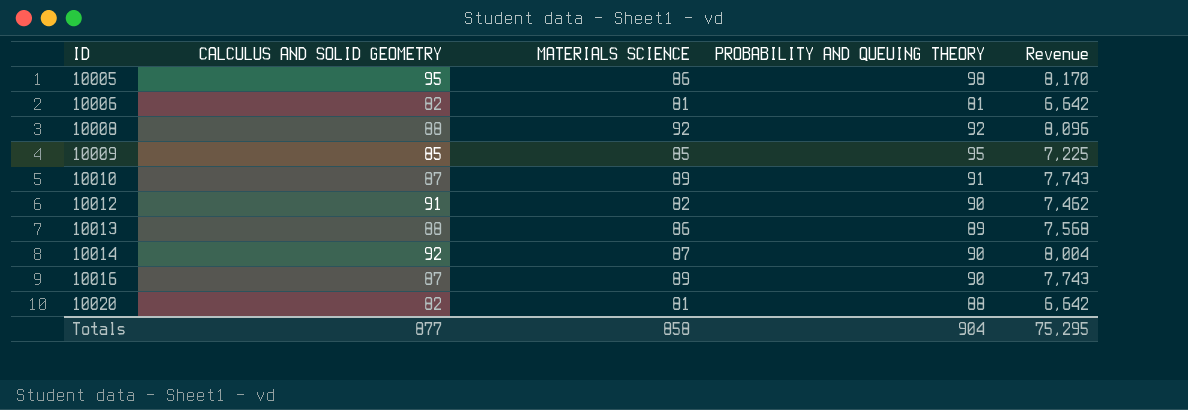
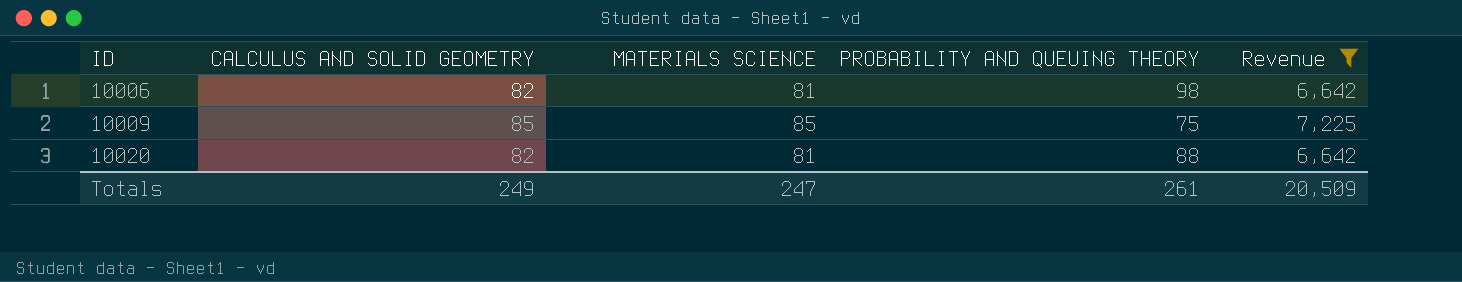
filter: none -> Revenue <= 7,225
10006 | PROBABILITY AND QUEUING THEORY: 81 -> 98
10009 | PROBABILITY AND QUEUING THEORY: 95 -> 75
Totals | CALCULUS AND SOLID GEOMETRY: 877 -> 249
Totals | MATERIALS SCIENCE: 858 -> 247
Totals | PROBABILITY AND QUEUING THEORY: 904 -> 261
Totals | Revenue: 75,295 -> 20,509

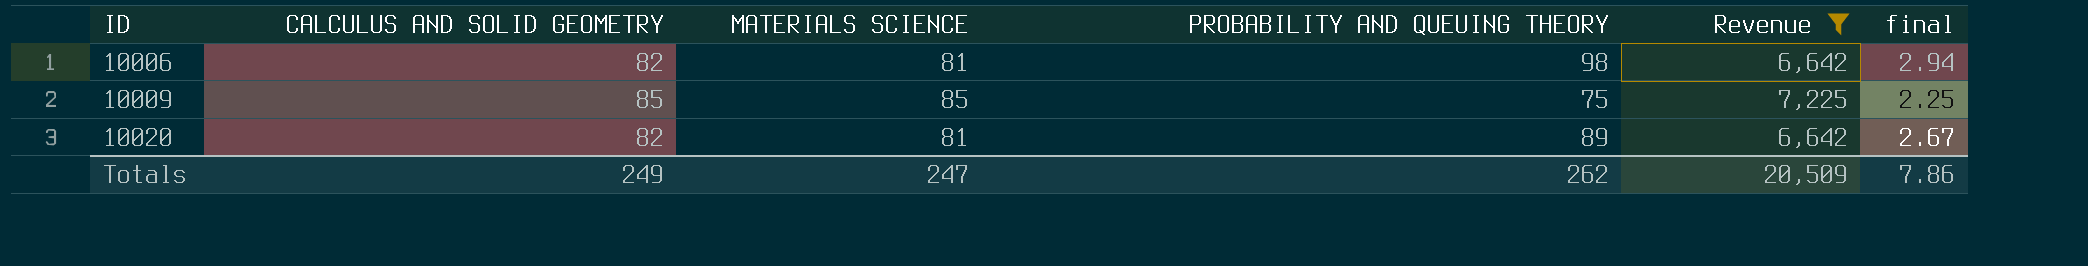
column final | formula: none -> [PROBABILITY AND QUEUING THEORY] * 0.03
10020 | PROBABILITY AND QUEUING THEORY: 88 -> 89
Totals | PROBABILITY AND QUEUING THEORY: 261 -> 262

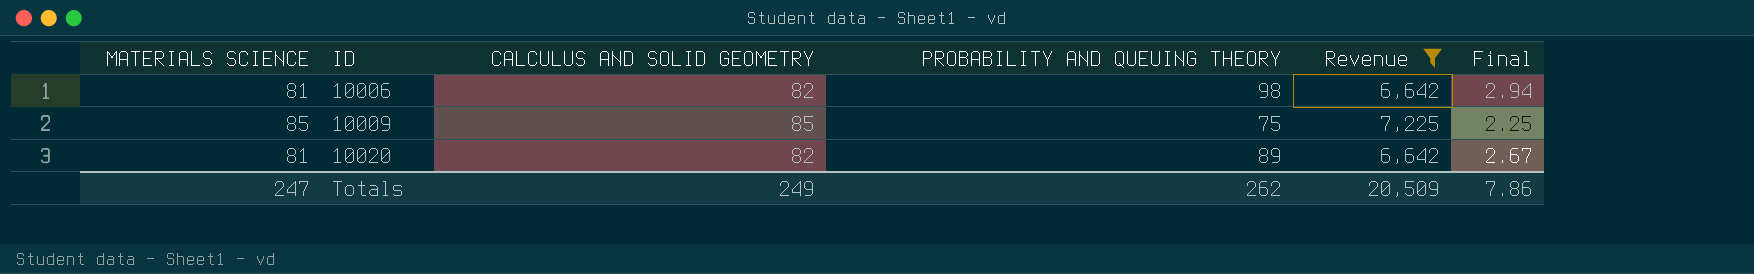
column MATERIALS SCIENCE | position: 3 -> 1
column name: final -> Final

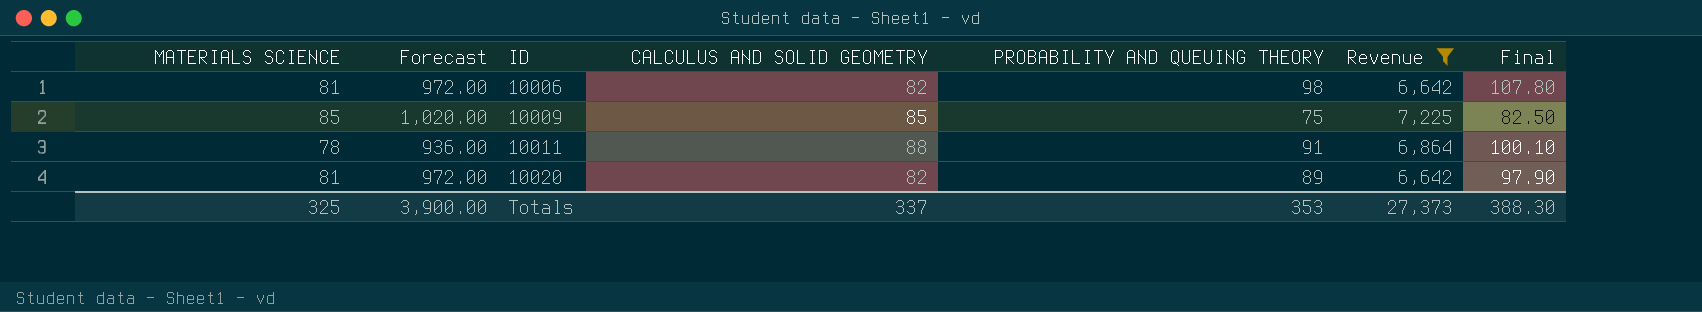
column Forecast | formula: none -> [MATERIALS SCIENCE] * 12
column Final | formula: [PROBABILITY AND QUEUING THEORY] * 0.03 -> [PROBABILITY AND QUEUING THEORY] * 1.1
row 10011: none -> 78 | 936.00 | 88 | 91 | 6,864 | 100.10
Totals | MATERIALS SCIENCE: 247 -> 325
Totals | CALCULUS AND SOLID GEOMETRY: 249 -> 337
Totals | PROBABILITY AND QUEUING THEORY: 262 -> 353
Totals | Revenue: 20,509 -> 27,373
Totals | Final: 7.86 -> 388.30

